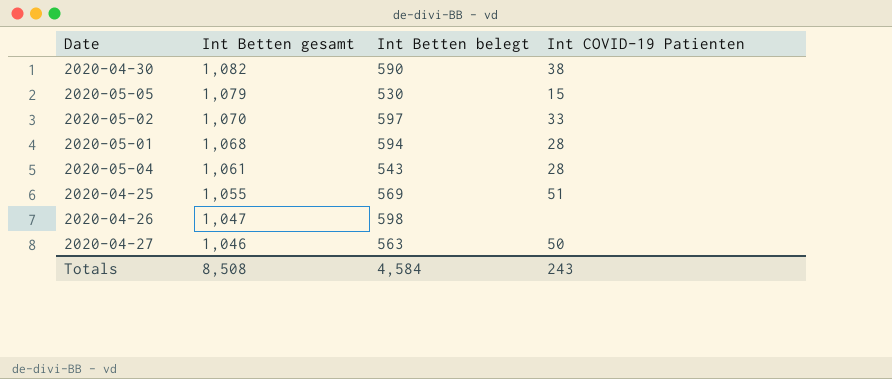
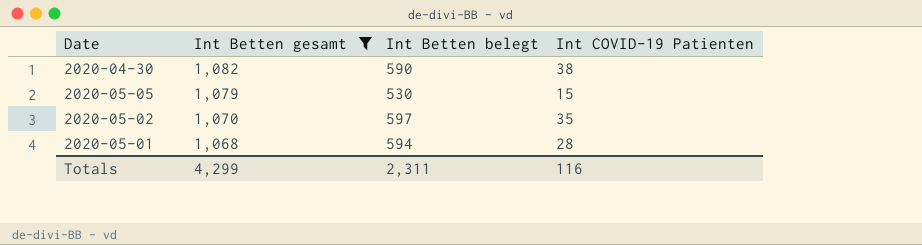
filter: none -> Int Betten gesamt >= 1,068
2020-05-02 | Int COVID-19 Patienten: 33 -> 35
Totals | Int Betten gesamt: 8,508 -> 4,299
Totals | Int Betten belegt: 4,584 -> 2,311
Totals | Int COVID-19 Patienten: 243 -> 116

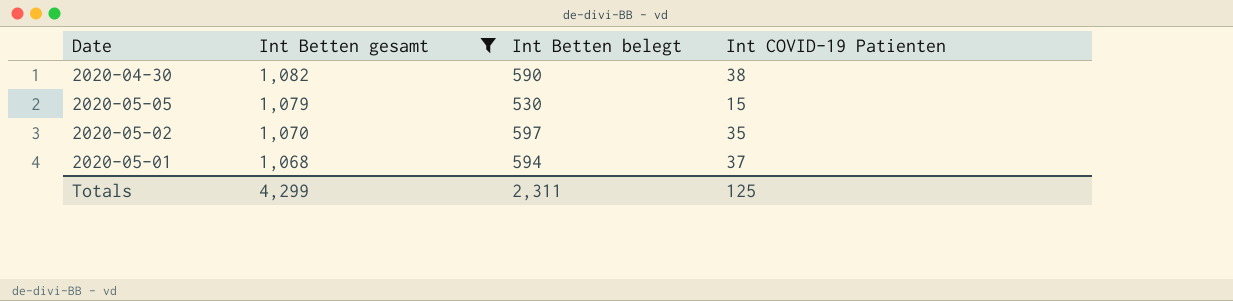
2020-05-01 | Int COVID-19 Patienten: 28 -> 37
Totals | Int COVID-19 Patienten: 116 -> 125

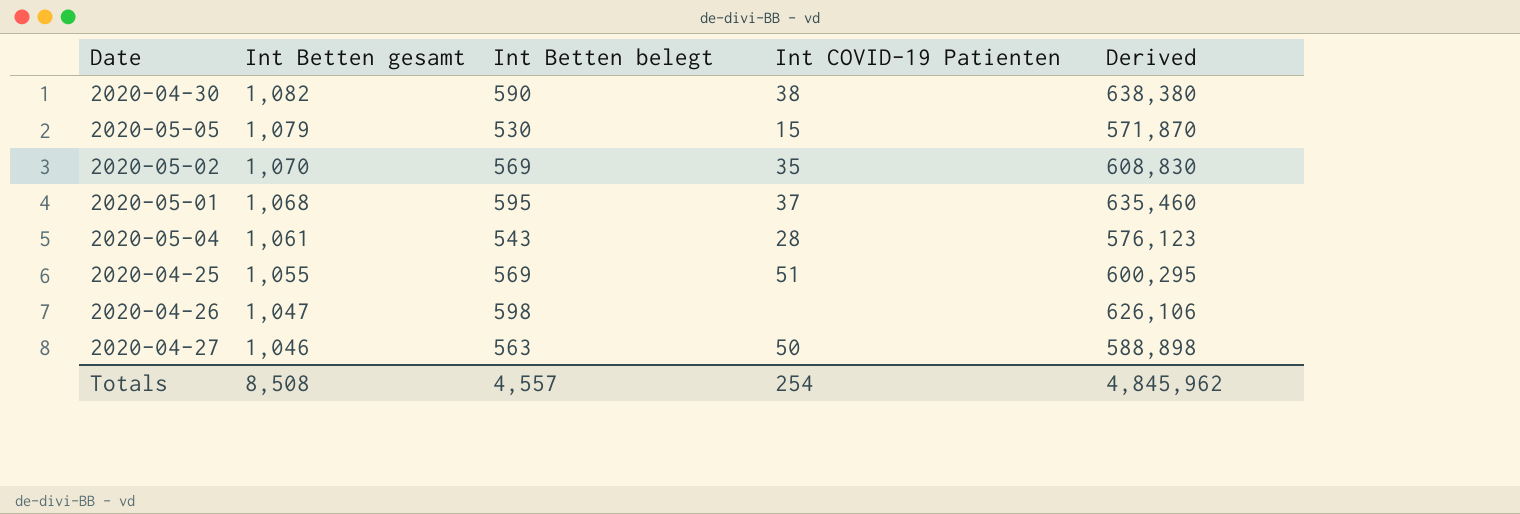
filter: Int Betten gesamt >= 1,068 -> none
column Derived | formula: none -> [Int Betten gesamt] * [Int Betten belegt]
2020-05-02 | Int Betten belegt: 597 -> 569
2020-05-01 | Int Betten belegt: 594 -> 595
Totals | Int Betten gesamt: 4,299 -> 8,508
Totals | Int Betten belegt: 2,311 -> 4,557
Totals | Int COVID-19 Patienten: 125 -> 254

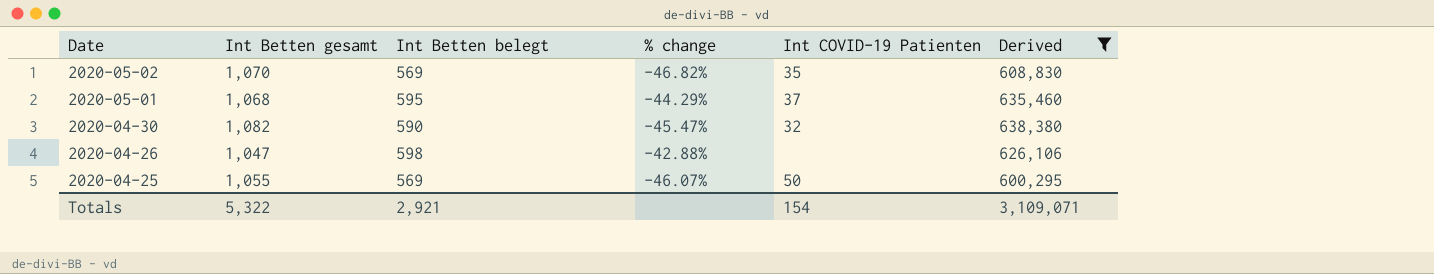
filter: none -> Derived >= 600,295
row order: Int Betten gesamt descending -> Date descending
column % change | formula: none -> ([Int Betten belegt] - [Int Betten gesamt]) / [Int Betten gesamt]
2020-04-30 | Int COVID-19 Patienten: 38 -> 32
2020-04-25 | Int COVID-19 Patienten: 51 -> 50
Totals | Int Betten gesamt: 8,508 -> 5,322
Totals | Int Betten belegt: 4,557 -> 2,921
Totals | Int COVID-19 Patienten: 254 -> 154
Totals | Derived: 4,845,962 -> 3,109,071

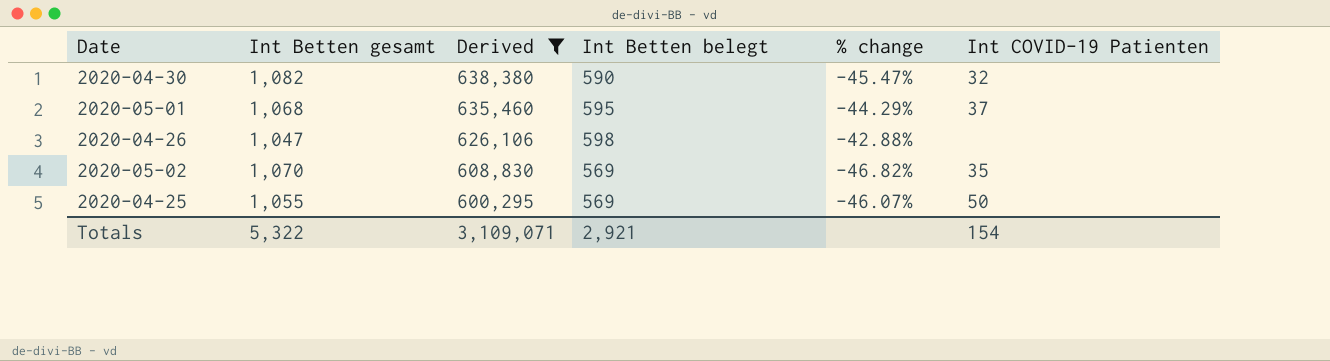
row order: Date descending -> Derived descending
column Derived | position: 6 -> 3

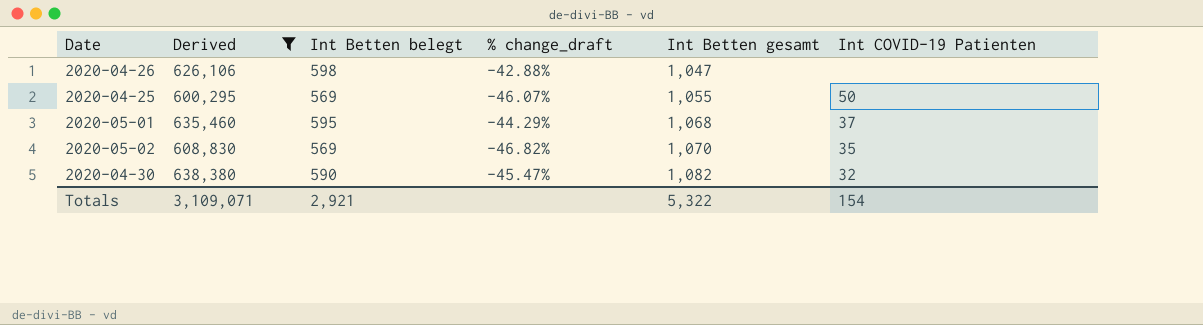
row order: Derived descending -> Int Betten gesamt ascending
column name: % change -> % change_draft
column Int Betten gesamt | position: 2 -> 5

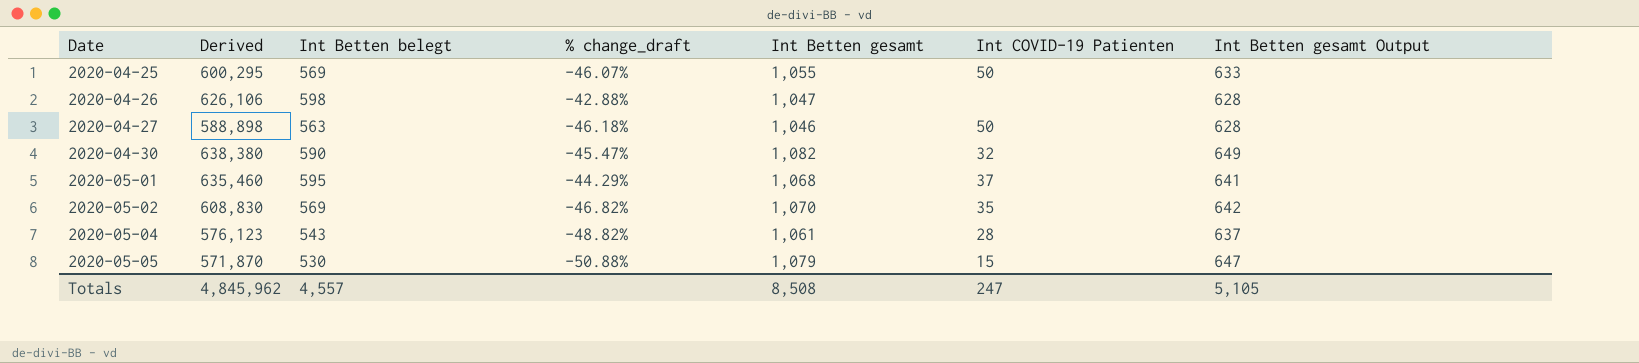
filter: Derived >= 600,295 -> none
row order: Int Betten gesamt ascending -> Date ascending
column Int Betten gesamt Output | formula: none -> [Int Betten gesamt] * 0.6
Totals | Derived: 3,109,071 -> 4,845,962
Totals | Int Betten belegt: 2,921 -> 4,557
Totals | Int Betten gesamt: 5,322 -> 8,508
Totals | Int COVID-19 Patienten: 154 -> 247

